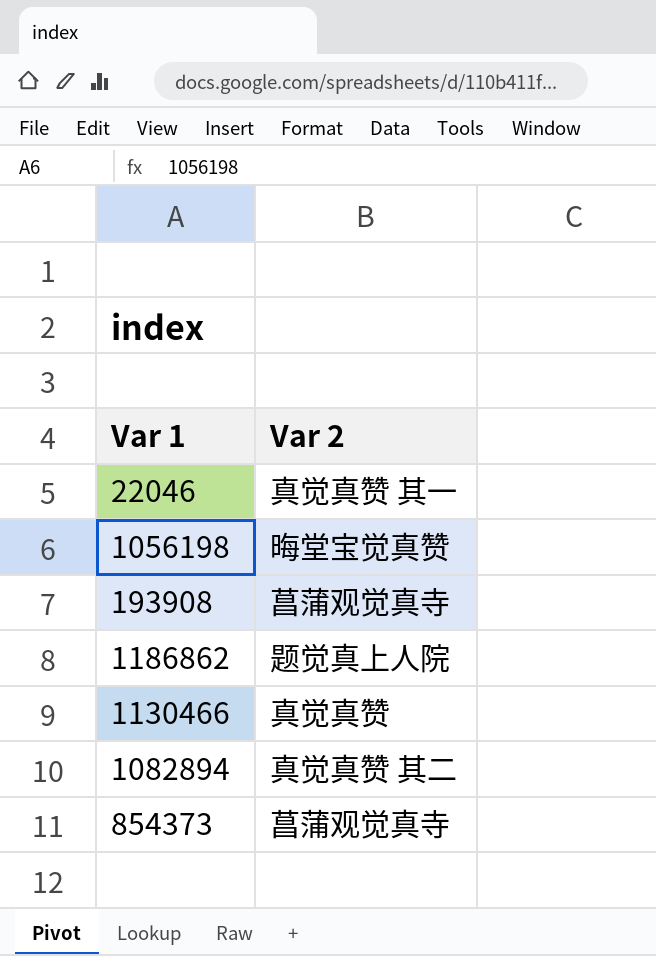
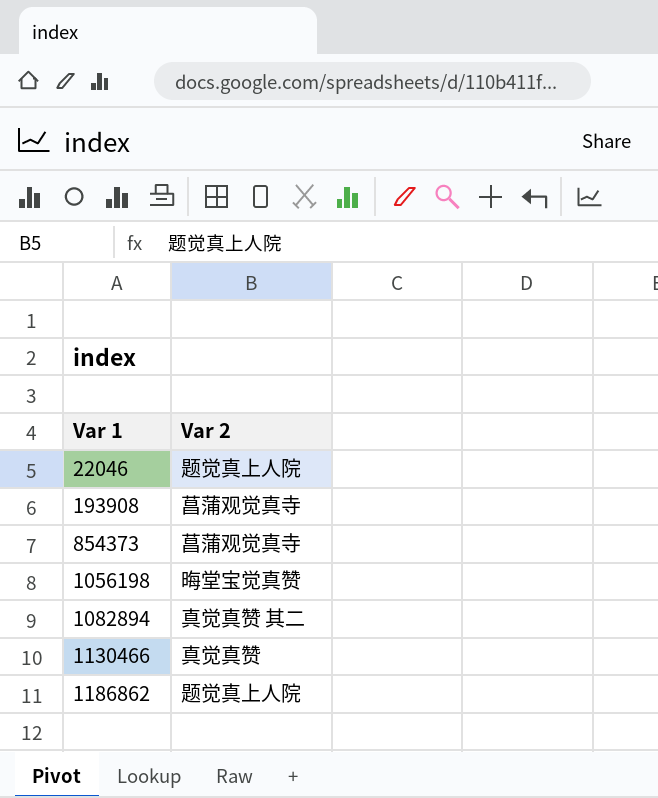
row order: none -> Var 1 ascending
22046 | Var 2: 真觉真赞 其一 -> 题觉真上人院

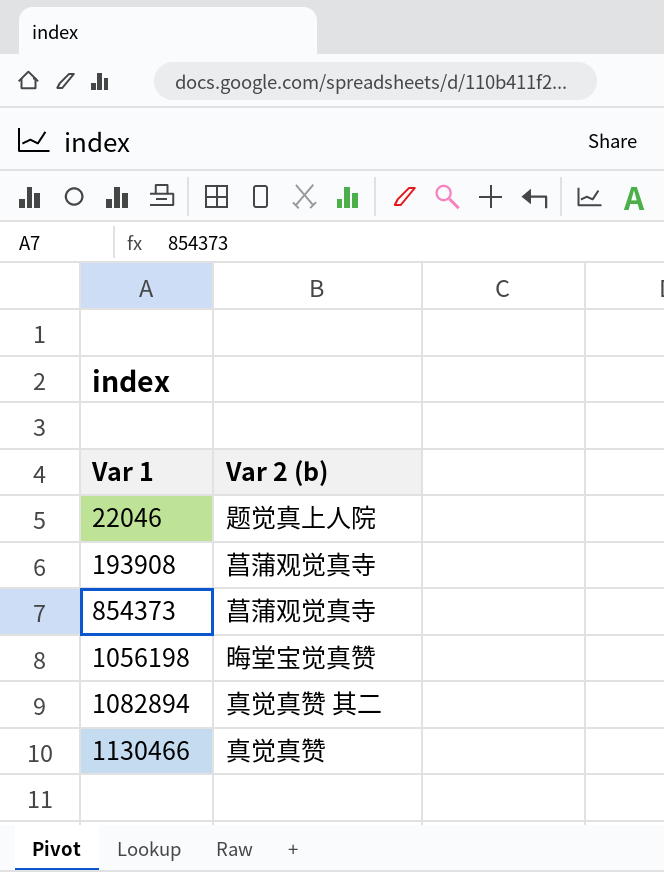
column name: Var 2 -> Var 2 (b)
row 1186862: 题觉真上人院 -> none

